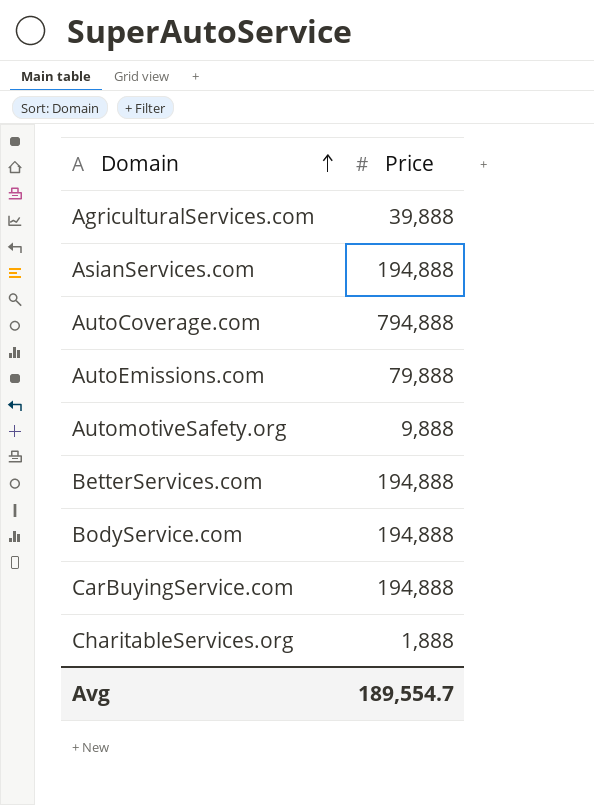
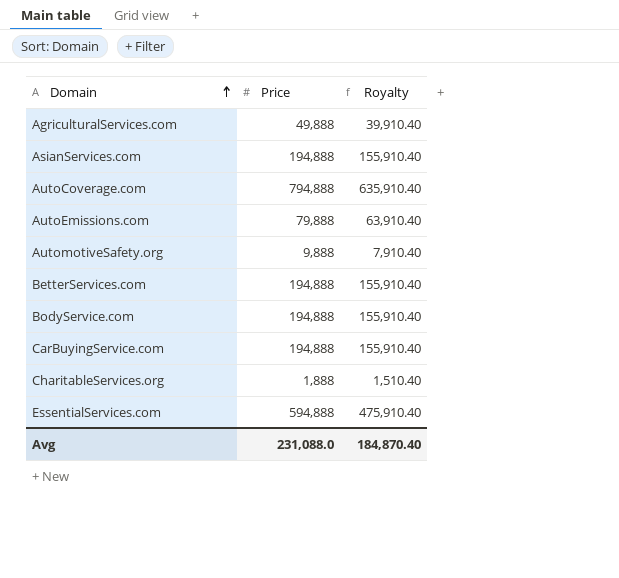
column Royalty | formula: none -> [Price] * 0.8
AgriculturalServices.com | Price: 39,888 -> 49,888
row EssentialServices.com: none -> 594,888 | 475,910.40
Avg | Price: 189,554.7 -> 231,088.0

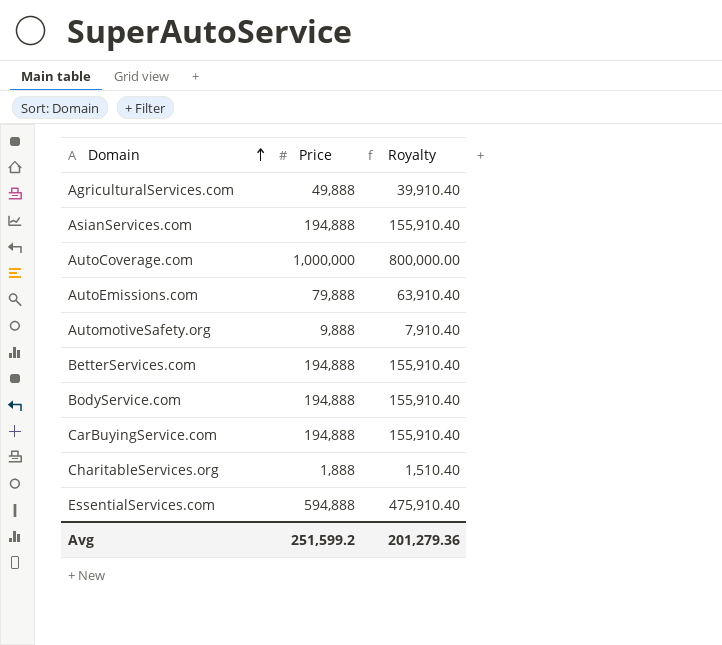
AutoCoverage.com | Price: 794,888 -> 1,000,000
AutoCoverage.com | Royalty: 635,910.40 -> 800,000.00
Avg | Price: 231,088.0 -> 251,599.2
Avg | Royalty: 184,870.40 -> 201,279.36

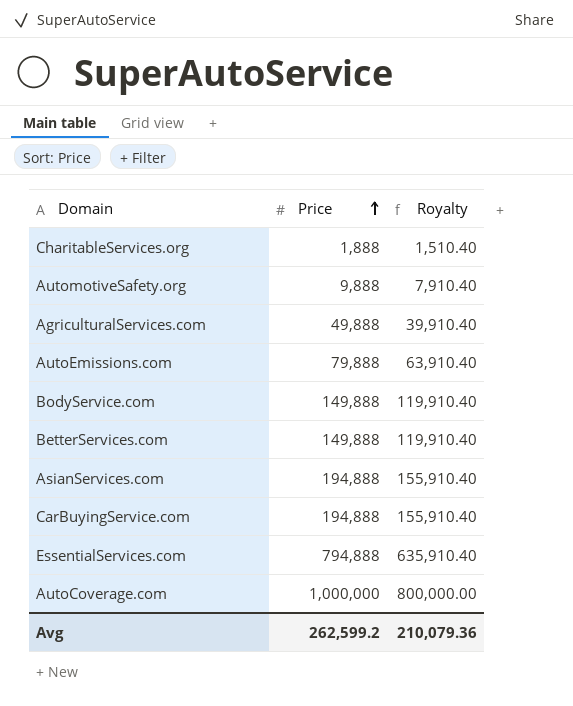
row order: Domain ascending -> Price ascending
BodyService.com | Price: 194,888 -> 149,888
BodyService.com | Royalty: 155,910.40 -> 119,910.40
BetterServices.com | Price: 194,888 -> 149,888
BetterServices.com | Royalty: 155,910.40 -> 119,910.40
EssentialServices.com | Price: 594,888 -> 794,888
EssentialServices.com | Royalty: 475,910.40 -> 635,910.40
Avg | Price: 251,599.2 -> 262,599.2
Avg | Royalty: 201,279.36 -> 210,079.36

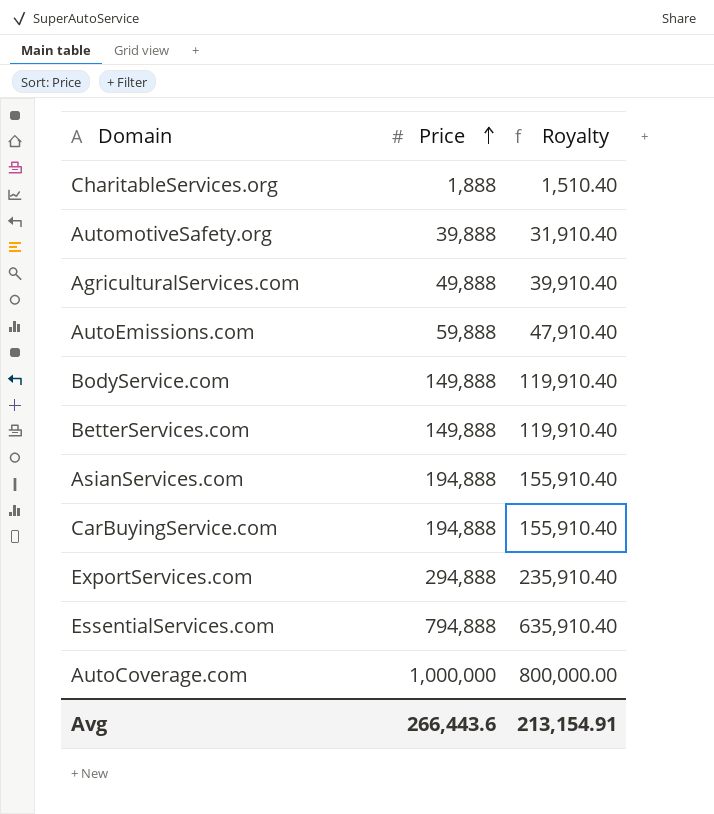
AutomotiveSafety.org | Price: 9,888 -> 39,888
AutomotiveSafety.org | Royalty: 7,910.40 -> 31,910.40
AutoEmissions.com | Price: 79,888 -> 59,888
AutoEmissions.com | Royalty: 63,910.40 -> 47,910.40
row ExportServices.com: none -> 294,888 | 235,910.40
Avg | Price: 262,599.2 -> 266,443.6
Avg | Royalty: 210,079.36 -> 213,154.91

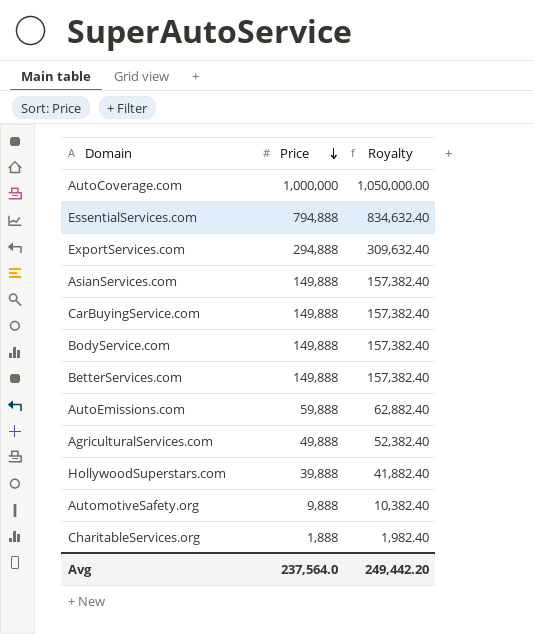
row order: Price ascending -> Price descending
column Royalty | formula: [Price] * 0.8 -> [Price] * 1.05
AsianServices.com | Price: 194,888 -> 149,888
CarBuyingService.com | Price: 194,888 -> 149,888
row HollywoodSuperstars.com: none -> 39,888 | 41,882.40
AutomotiveSafety.org | Price: 39,888 -> 9,888
Avg | Price: 266,443.6 -> 237,564.0
Avg | Royalty: 213,154.91 -> 249,442.20

